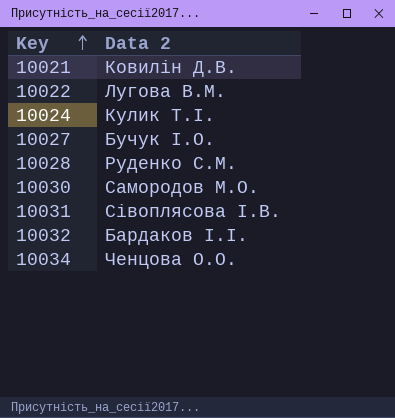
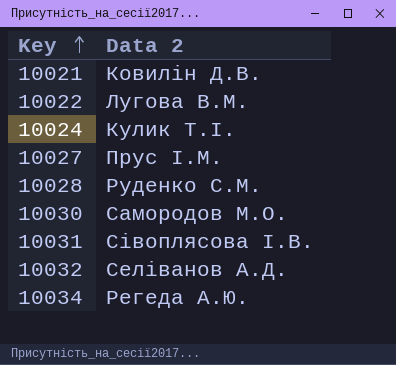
10027 | Data 2: Бучук І.О. -> Прус І.М.
10032 | Data 2: Бардаков І.І. -> Селіванов А.Д.
10034 | Data 2: Ченцова О.О. -> Регеда А.Ю.

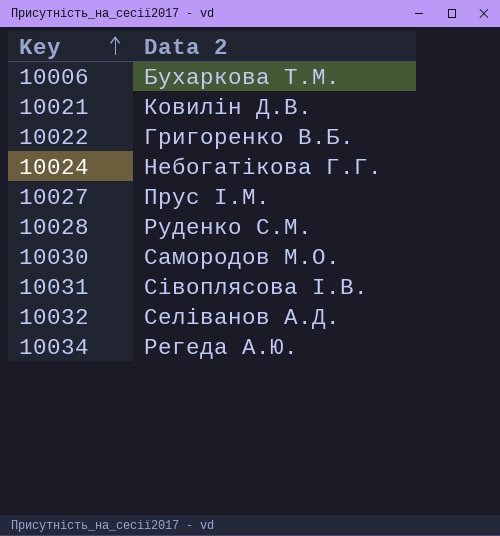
row 10006: none -> Бухаркова Т.М.
10022 | Data 2: Лугова В.М. -> Григоренко В.Б.
10024 | Data 2: Кулик Т.І. -> Небогатікова Г.Г.

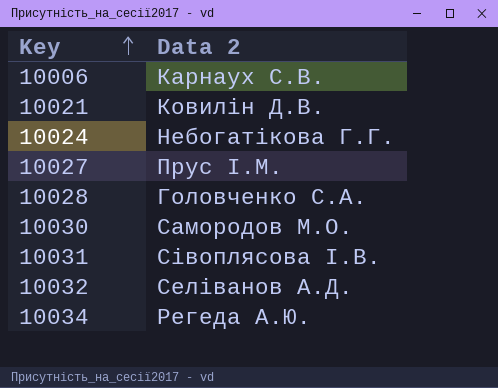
row 10022: Григоренко В.Б. -> none
10006 | Data 2: Бухаркова Т.М. -> Карнаух С.В.
10028 | Data 2: Руденко С.М. -> Головченко С.А.

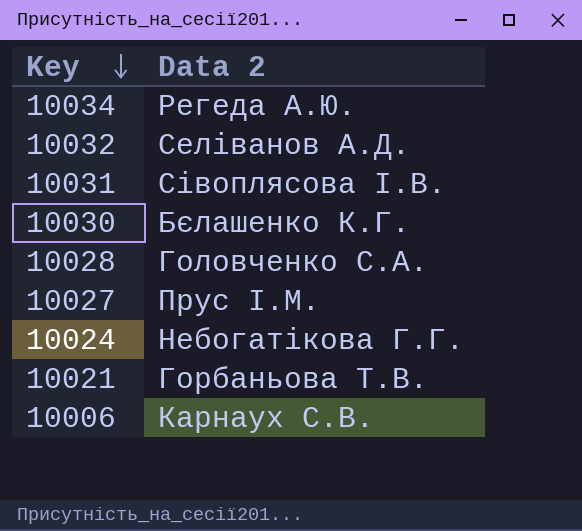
row order: Key ascending -> Key descending
10030 | Data 2: Самородов М.О. -> Бєлашенко К.Г.
10021 | Data 2: Ковилін Д.В. -> Горбаньова Т.В.

